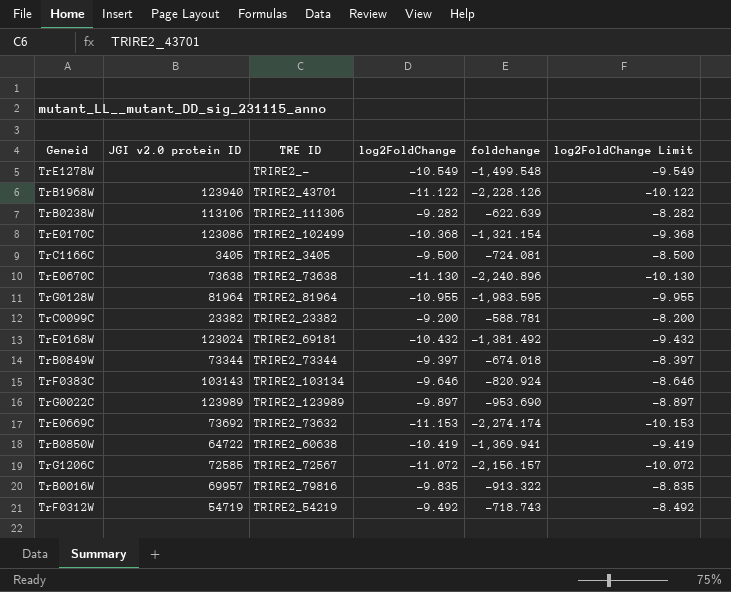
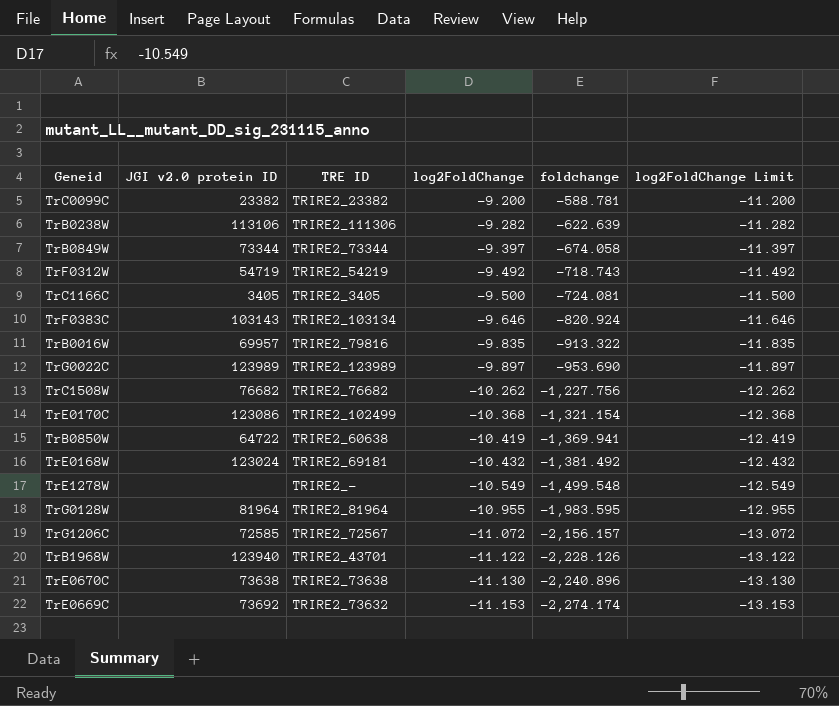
row order: none -> log2FoldChange descending
column log2FoldChange Limit | formula: [log2FoldChange] + 1 -> [log2FoldChange] - 2
TrB0849W | foldchange: -674.018 -> -674.058
row TrC1508W: none -> 76682 | TRIRE2_76682 | -10.262 | -1,227.756 | -12.262

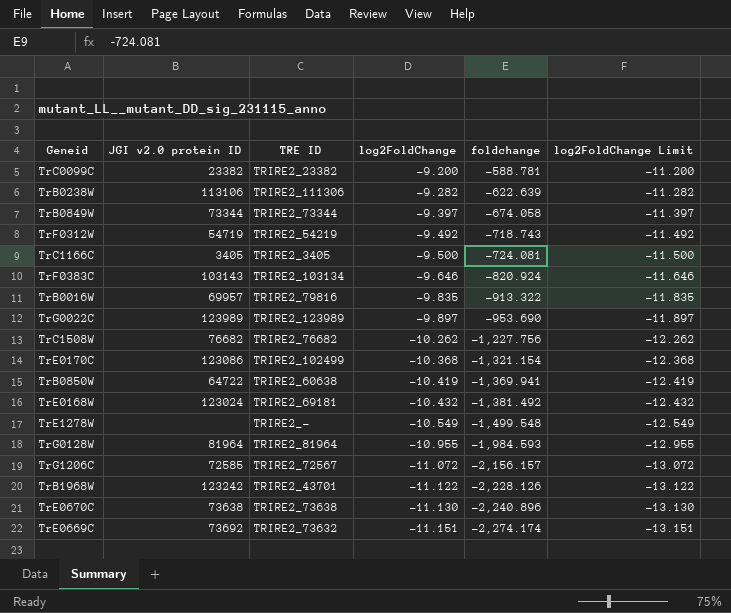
TrG0128W | foldchange: -1,983.595 -> -1,984.593
TrB1968W | JGI v2.0 protein ID: 123940 -> 123242
TrE0669C | log2FoldChange: -11.153 -> -11.151
TrE0669C | log2FoldChange Limit: -13.153 -> -13.151

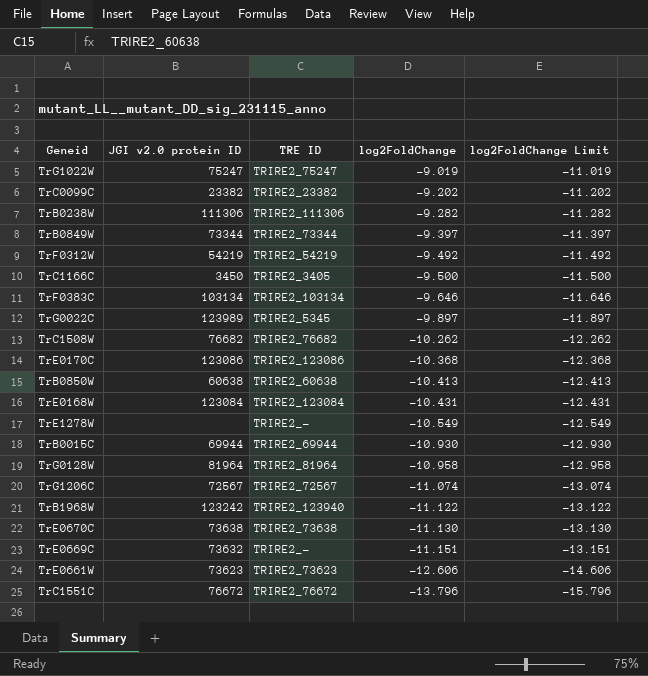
column foldchange | position: 5 -> none
row TrB0016W: 69957 | TRIRE2_79816 | -9.835 | -913.322 | -11.835 -> none
row TrG1022W: none -> 75247 | TRIRE2_75247 | -9.019 | -11.019
TrC0099C | log2FoldChange: -9.200 -> -9.202
TrC0099C | log2FoldChange Limit: -11.200 -> -11.202
TrB0238W | JGI v2.0 protein ID: 113106 -> 111306
TrF0312W | JGI v2.0 protein ID: 54719 -> 54219
TrC1166C | JGI v2.0 protein ID: 3405 -> 3450
TrF0383C | JGI v2.0 protein ID: 103143 -> 103134
TrG0022C | TRE ID: TRIRE2_123989 -> TRIRE2_5345
TrE0170C | TRE ID: TRIRE2_102499 -> TRIRE2_123086
TrB0850W | JGI v2.0 protein ID: 64722 -> 60638
TrB0850W | log2FoldChange: -10.419 -> -10.413
TrB0850W | log2FoldChange Limit: -12.419 -> -12.413
TrE0168W | JGI v2.0 protein ID: 123024 -> 123084
TrE0168W | TRE ID: TRIRE2_69181 -> TRIRE2_123084
TrE0168W | log2FoldChange: -10.432 -> -10.431
TrE0168W | log2FoldChange Limit: -12.432 -> -12.431
row TrB0015C: none -> 69944 | TRIRE2_69944 | -10.930 | -12.930
TrG0128W | log2FoldChange: -10.955 -> -10.958
TrG0128W | log2FoldChange Limit: -12.955 -> -12.958
TrG1206C | JGI v2.0 protein ID: 72585 -> 72567
TrG1206C | log2FoldChange: -11.072 -> -11.074
TrG1206C | log2FoldChange Limit: -13.072 -> -13.074
TrB1968W | TRE ID: TRIRE2_43701 -> TRIRE2_123940
TrE0669C | JGI v2.0 protein ID: 73692 -> 73632
TrE0669C | TRE ID: TRIRE2_73632 -> TRIRE2_-
row TrE0661W: none -> 73623 | TRIRE2_73623 | -12.606 | -14.606
row TrC1551C: none -> 76672 | TRIRE2_76672 | -13.796 | -15.796

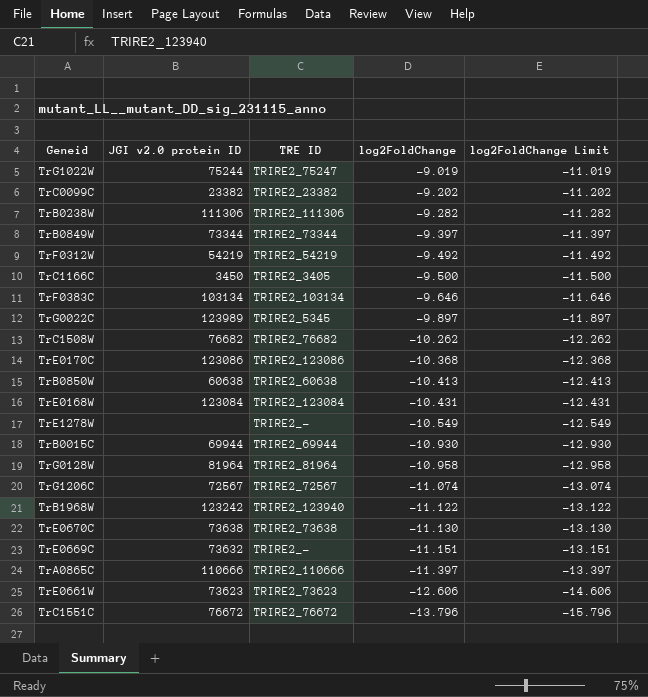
TrG1022W | JGI v2.0 protein ID: 75247 -> 75244
row TrA0865C: none -> 110666 | TRIRE2_110666 | -11.397 | -13.397

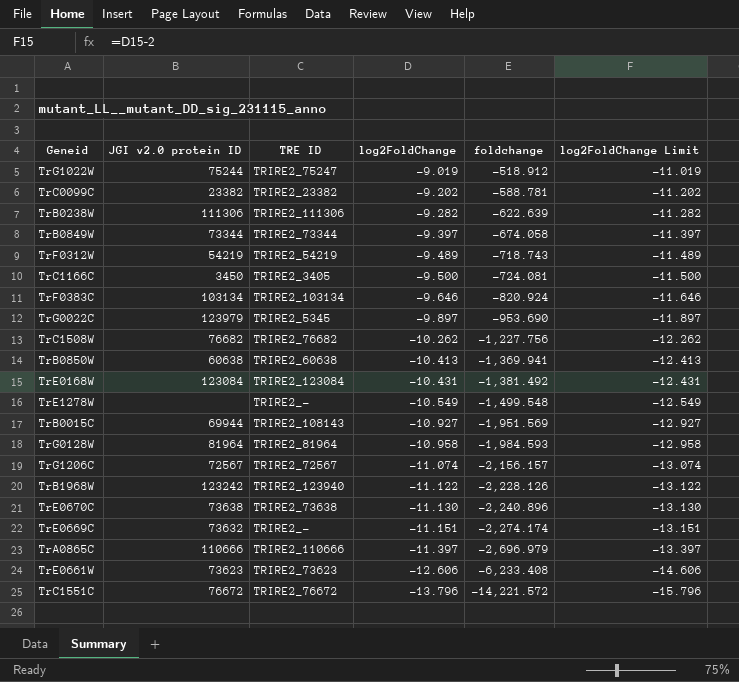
column foldchange | position: none -> 5
row TrE0170C: 123086 | TRIRE2_123086 | -10.368 | -12.368 -> none
TrF0312W | log2FoldChange: -9.492 -> -9.489
TrF0312W | log2FoldChange Limit: -11.492 -> -11.489
TrG0022C | JGI v2.0 protein ID: 123989 -> 123979
TrB0015C | TRE ID: TRIRE2_69944 -> TRIRE2_108143
TrB0015C | log2FoldChange: -10.930 -> -10.927
TrB0015C | log2FoldChange Limit: -12.930 -> -12.927

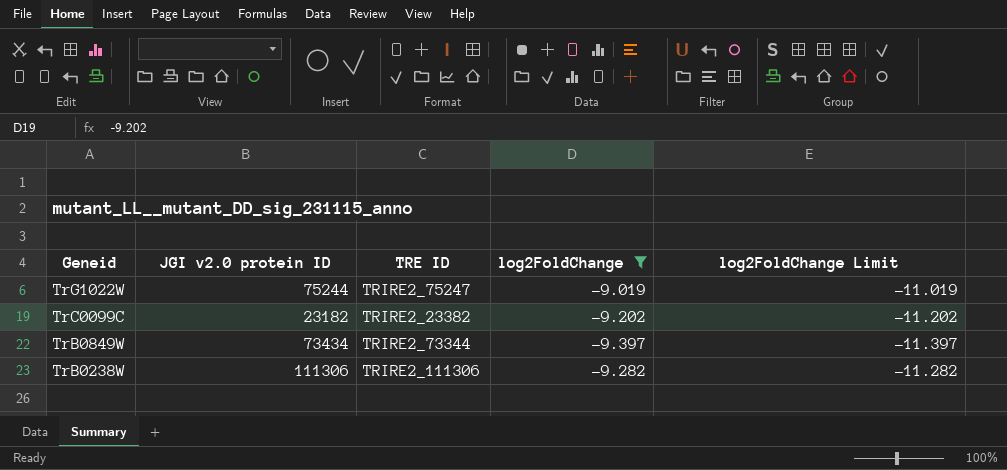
filter: none -> log2FoldChange >= -9.397
row order: log2FoldChange descending -> Geneid descending
column foldchange | position: 5 -> none
TrC0099C | JGI v2.0 protein ID: 23382 -> 23182
TrB0849W | JGI v2.0 protein ID: 73344 -> 73434

